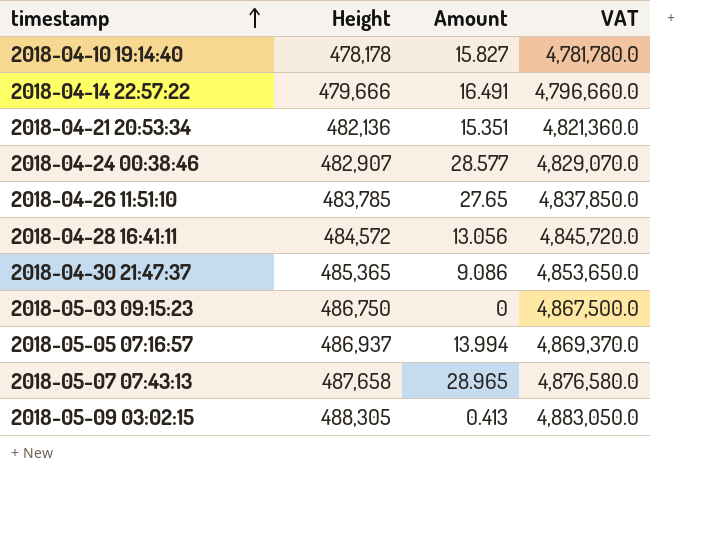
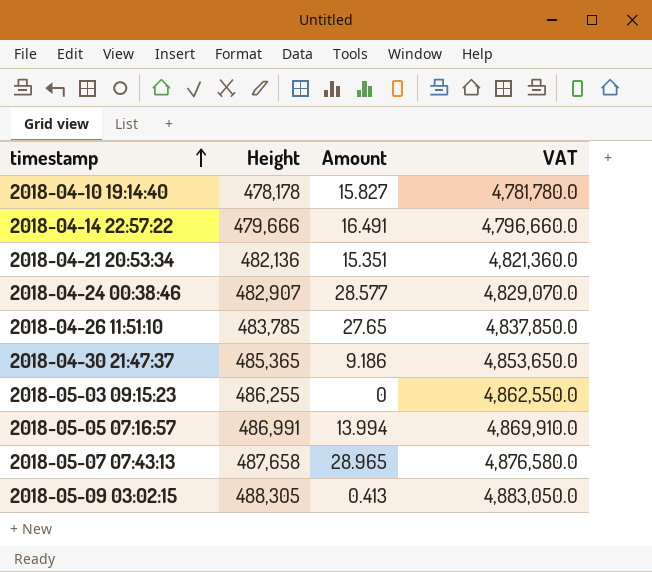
row 2018-04-28 16:41:11: 484,572 | 13.056 | 4,845,720.0 -> none
2018-04-30 21:47:37 | Amount: 9.086 -> 9.186
2018-05-03 09:15:23 | Height: 486,750 -> 486,255
2018-05-03 09:15:23 | VAT: 4,867,500.0 -> 4,862,550.0
2018-05-05 07:16:57 | Height: 486,937 -> 486,991
2018-05-05 07:16:57 | VAT: 4,869,370.0 -> 4,869,910.0

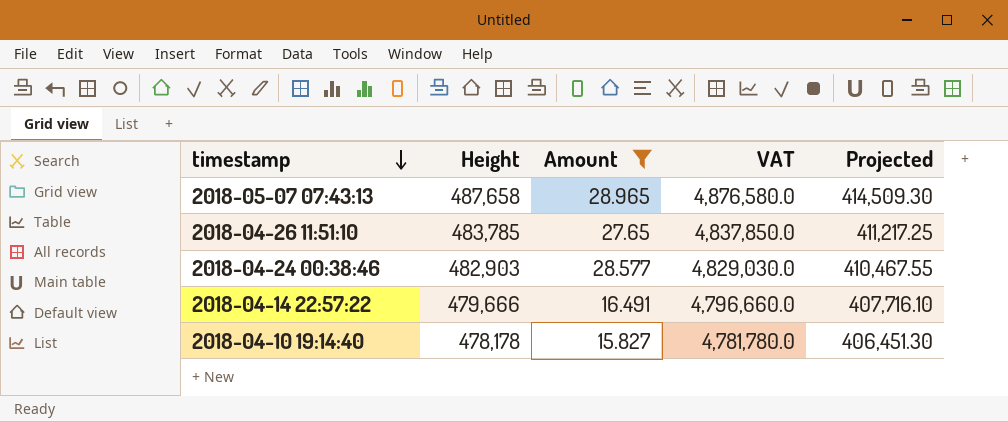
filter: none -> Amount >= 15.827
row order: timestamp ascending -> timestamp descending
column Projected | formula: none -> [Height] * 0.85
2018-04-24 00:38:46 | Height: 482,907 -> 482,903
2018-04-24 00:38:46 | VAT: 4,829,070.0 -> 4,829,030.0

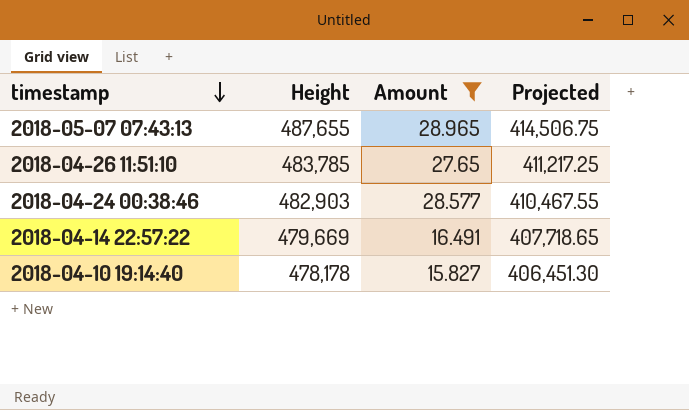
column VAT | formula: [Height] * 10 -> none
2018-05-07 07:43:13 | Height: 487,658 -> 487,655
2018-05-07 07:43:13 | Projected: 414,509.30 -> 414,506.75
2018-04-14 22:57:22 | Height: 479,666 -> 479,669
2018-04-14 22:57:22 | Projected: 407,716.10 -> 407,718.65

